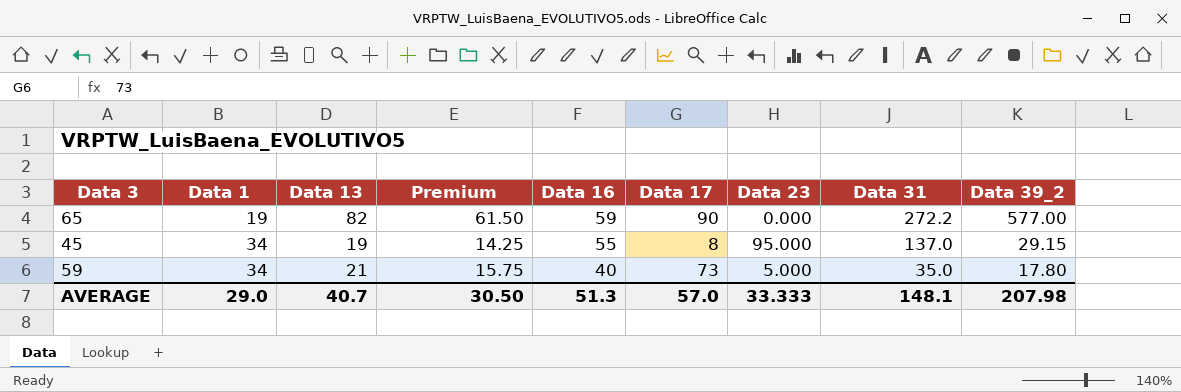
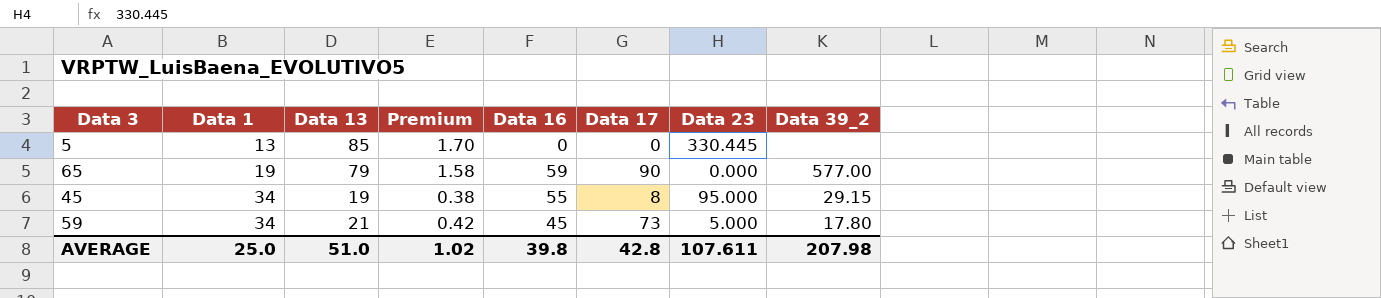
column Data 31 | position: 8 -> none
column Premium | formula: [Data 13] * 0.75 -> [Data 13] * 0.02
row 5: none -> 13 | 85 | 1.70 | 0 | 0 | 330.445 | none
65 | Data 13: 82 -> 79
59 | Data 16: 40 -> 45
AVERAGE | Data 1: 29.0 -> 25.0
AVERAGE | Data 13: 40.7 -> 51.0
AVERAGE | Premium: 30.50 -> 1.02
AVERAGE | Data 16: 51.3 -> 39.8
AVERAGE | Data 17: 57.0 -> 42.8
AVERAGE | Data 23: 33.333 -> 107.611

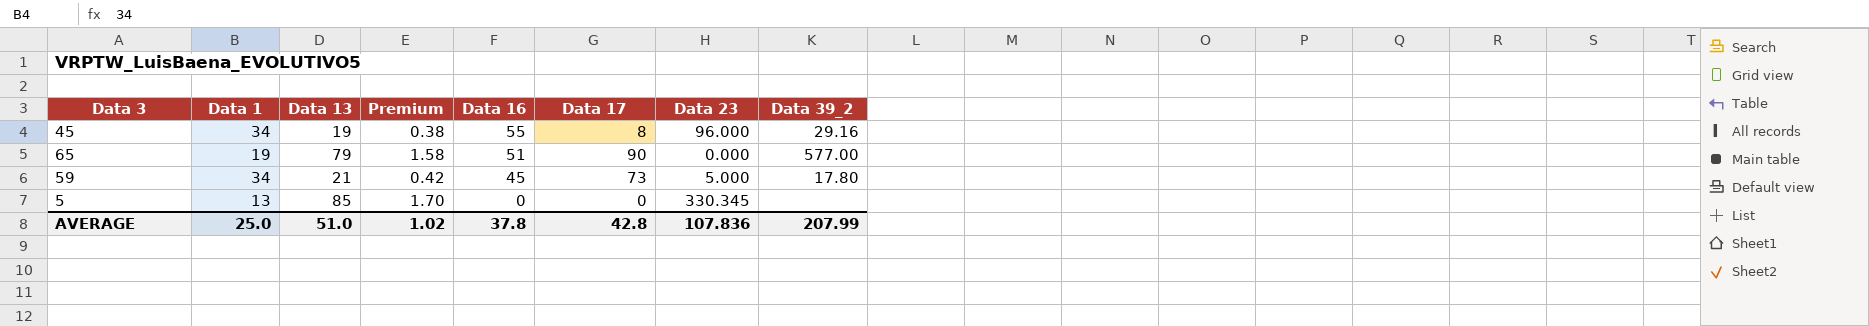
row order: Data 1 ascending -> Data 16 descending
45 | Data 23: 95.000 -> 96.000
45 | Data 39_2: 29.15 -> 29.16
65 | Data 16: 59 -> 51
5 | Data 23: 330.445 -> 330.345
AVERAGE | Data 16: 39.8 -> 37.8
AVERAGE | Data 23: 107.611 -> 107.836
AVERAGE | Data 39_2: 207.98 -> 207.99

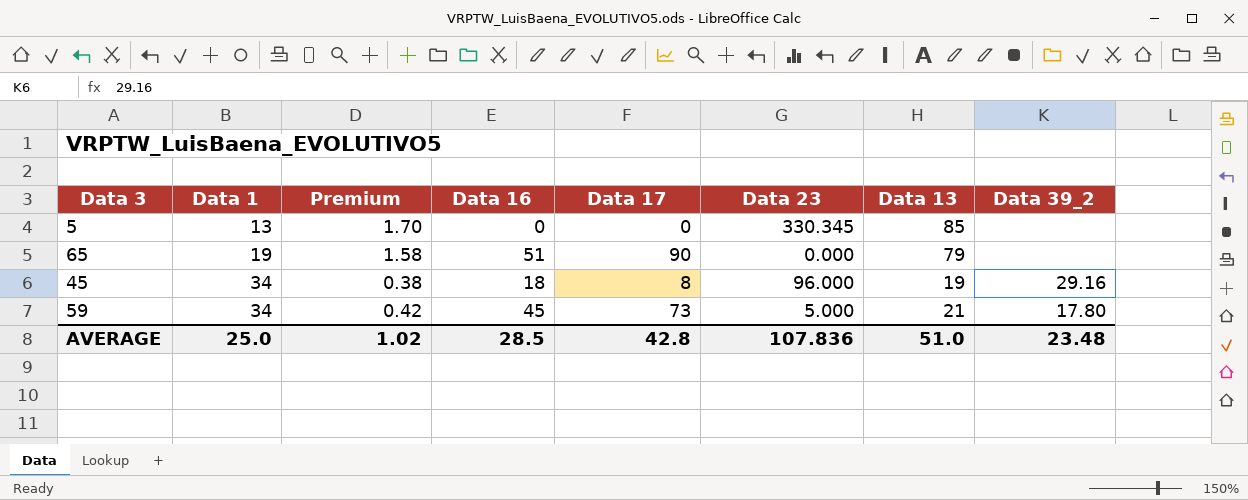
row order: Data 16 descending -> Data 1 ascending
column Data 13 | position: 3 -> 7
65 | Data 39_2: 577.00 -> none
45 | Data 16: 55 -> 18
AVERAGE | Data 16: 37.8 -> 28.5
AVERAGE | Data 39_2: 207.99 -> 23.48

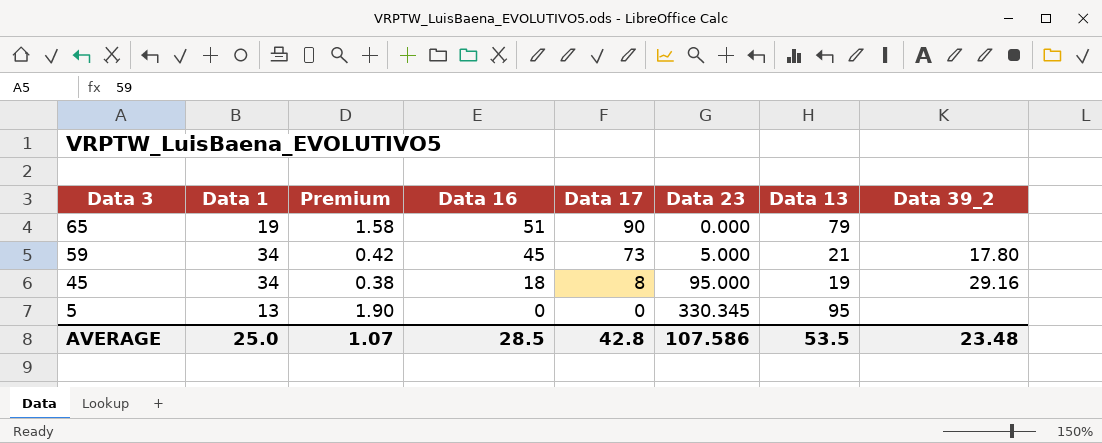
row order: Data 1 ascending -> Data 3 descending
45 | Data 23: 96.000 -> 95.000
5 | Premium: 1.70 -> 1.90
5 | Data 13: 85 -> 95
AVERAGE | Premium: 1.02 -> 1.07
AVERAGE | Data 23: 107.836 -> 107.586
AVERAGE | Data 13: 51.0 -> 53.5

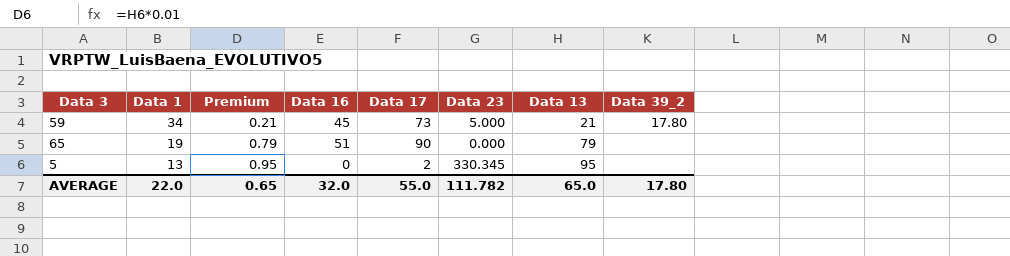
row order: Data 3 descending -> Data 1 descending
column Premium | formula: [Data 13] * 0.02 -> [Data 13] * 0.01
row 45: 34 | 0.38 | 18 | 8 | 95.000 | 19 | 29.16 -> none
5 | Data 17: 0 -> 2
AVERAGE | Data 1: 25.0 -> 22.0
AVERAGE | Premium: 1.07 -> 0.65
AVERAGE | Data 16: 28.5 -> 32.0
AVERAGE | Data 17: 42.8 -> 55.0
AVERAGE | Data 23: 107.586 -> 111.782
AVERAGE | Data 13: 53.5 -> 65.0
AVERAGE | Data 39_2: 23.48 -> 17.80

